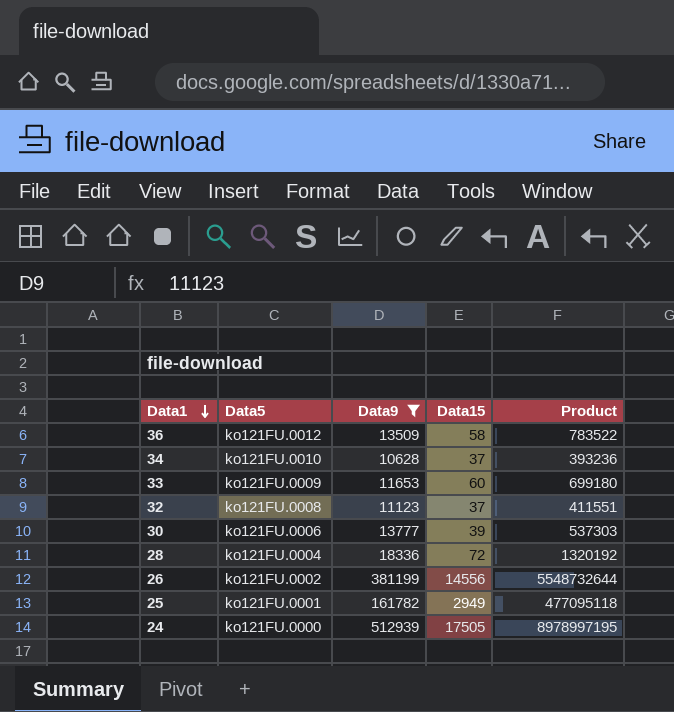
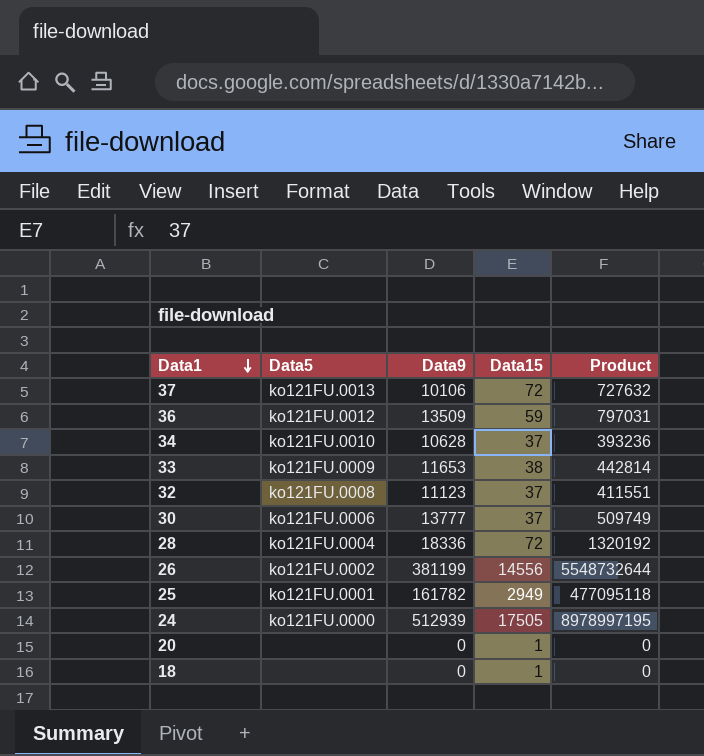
filter: Data9 >= 10628 -> none
36 | Data15: 58 -> 59
36 | Product: 783522 -> 797031
33 | Data15: 60 -> 38
33 | Product: 699180 -> 442814
30 | Data15: 39 -> 37
30 | Product: 537303 -> 509749

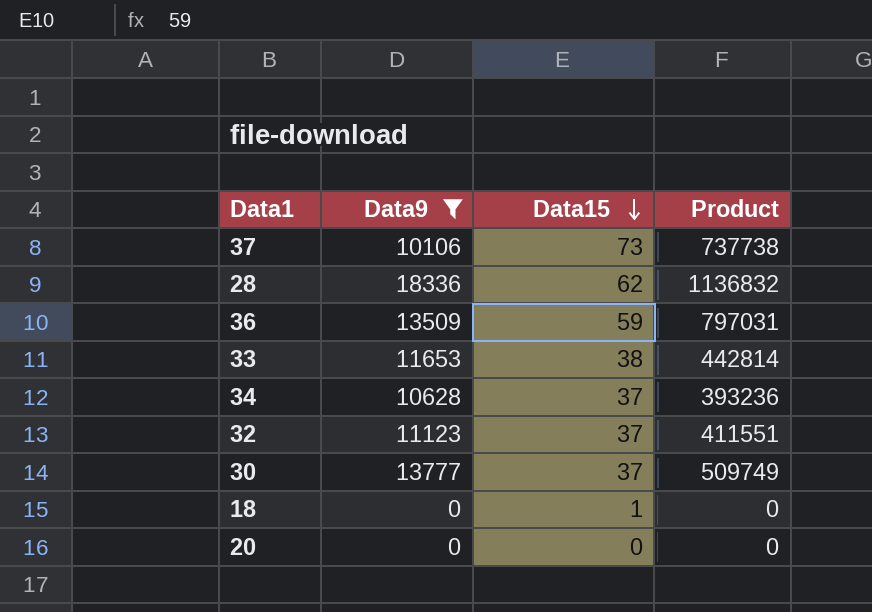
filter: none -> Data9 <= 18336
row order: Data1 descending -> Data15 descending
column Data5 | position: 2 -> none
37 | Data15: 72 -> 73
37 | Product: 727632 -> 737738
28 | Data15: 72 -> 62
28 | Product: 1320192 -> 1136832
20 | Data15: 1 -> 0

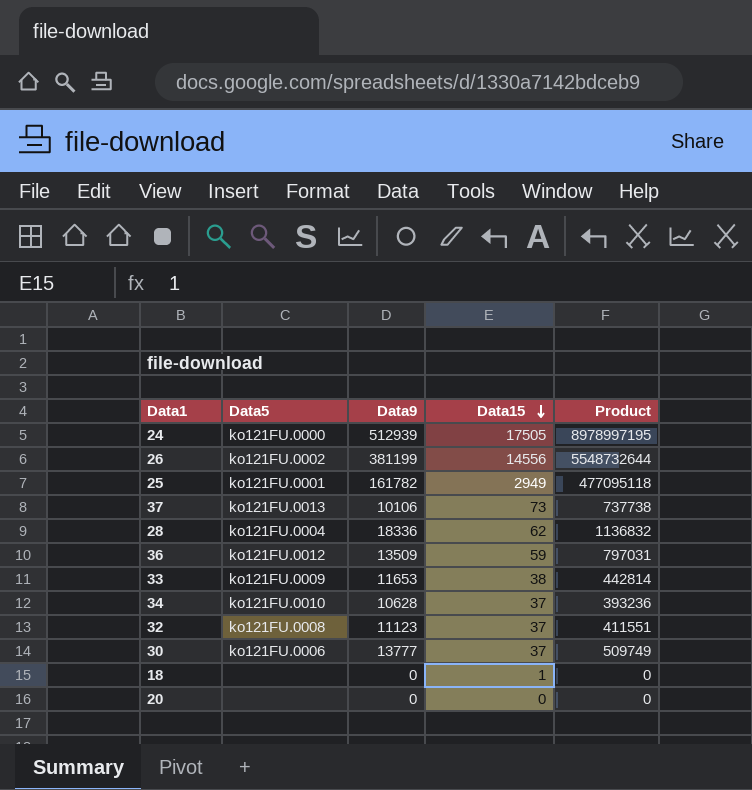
filter: Data9 <= 18336 -> none
column Data5 | position: none -> 2

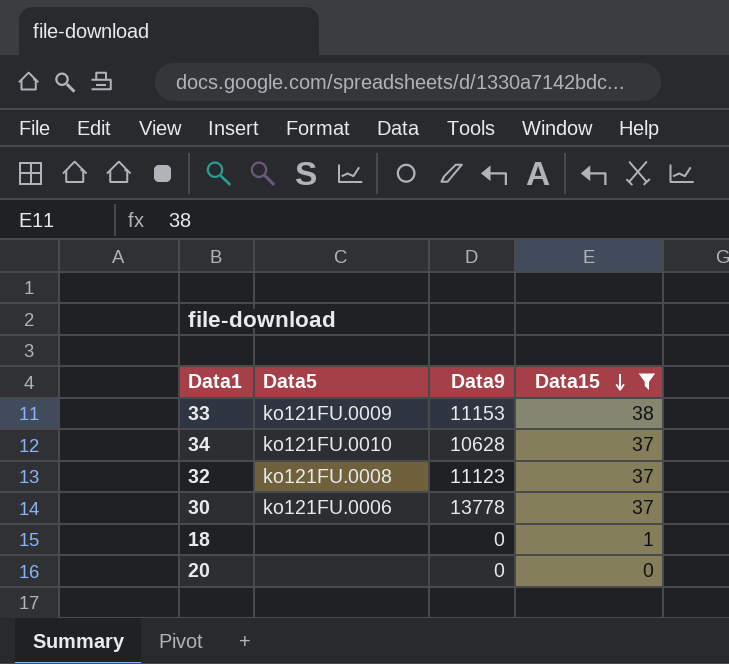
filter: none -> Data15 <= 38
column Product | formula: [Data9] * [Data15] -> none
33 | Data9: 11653 -> 11153
30 | Data9: 13777 -> 13778

